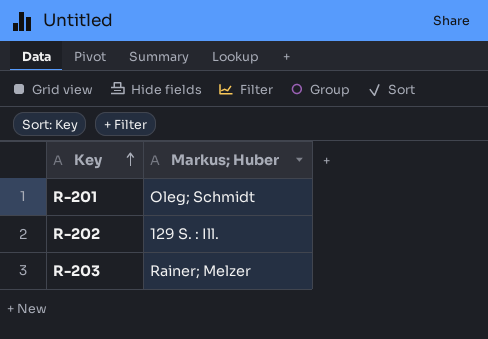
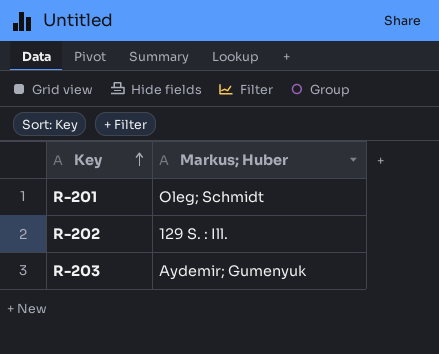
R-203 | Markus; Huber: Rainer; Melzer -> Aydemir; Gumenyuk

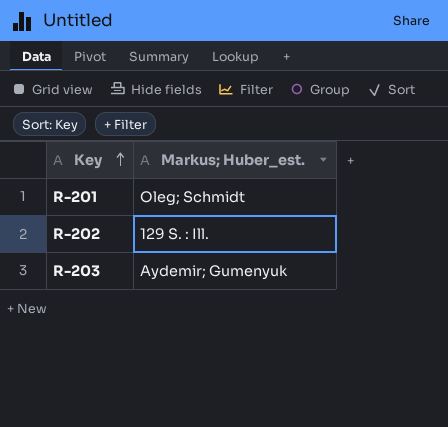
column name: Markus; Huber -> Markus; Huber_est.

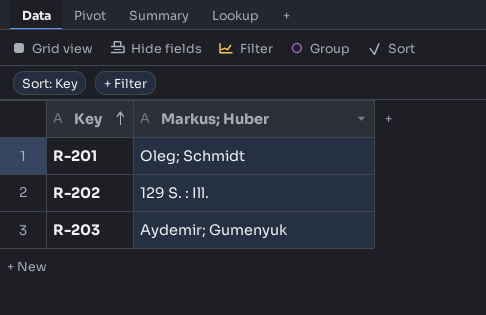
column name: Markus; Huber_est. -> Markus; Huber

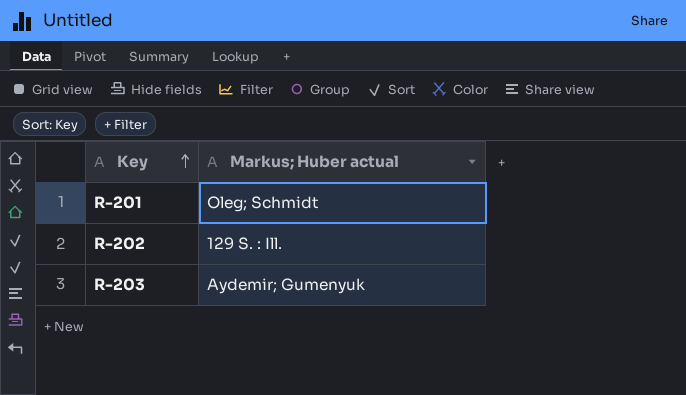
column name: Markus; Huber -> Markus; Huber actual

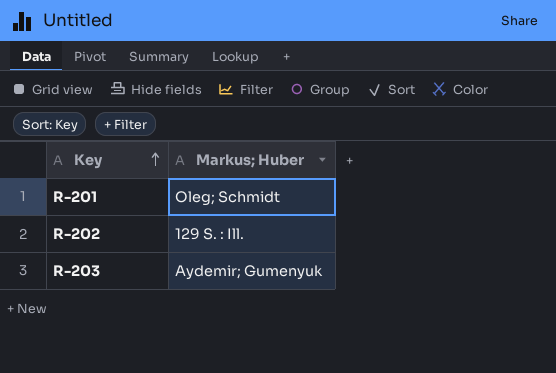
column name: Markus; Huber actual -> Markus; Huber

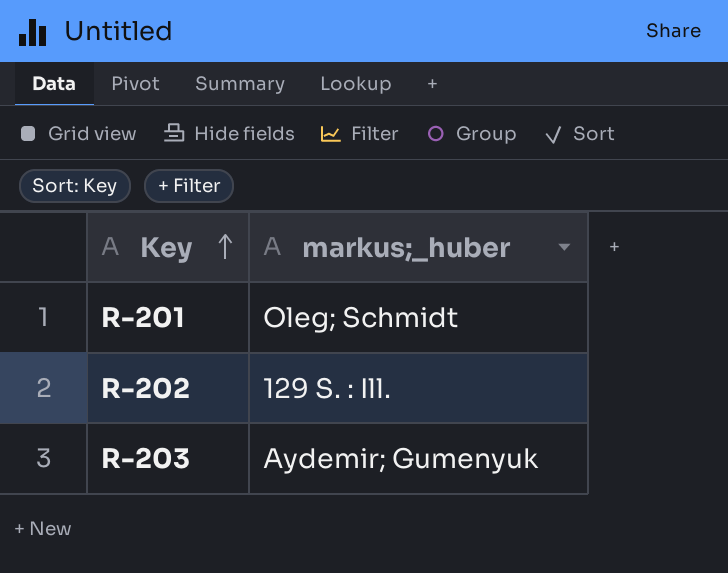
column name: Markus; Huber -> markus;_huber

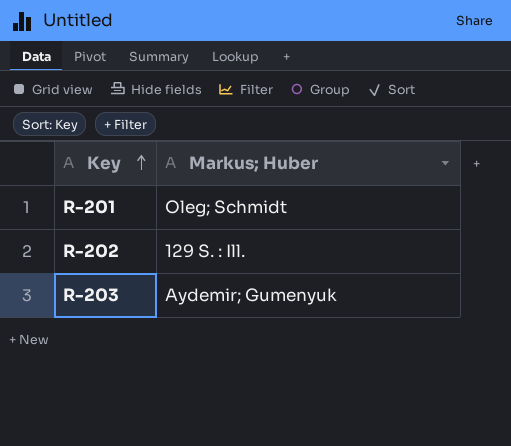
column name: markus;_huber -> Markus; Huber

